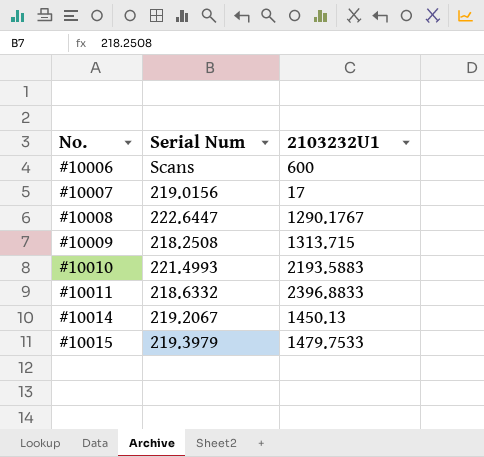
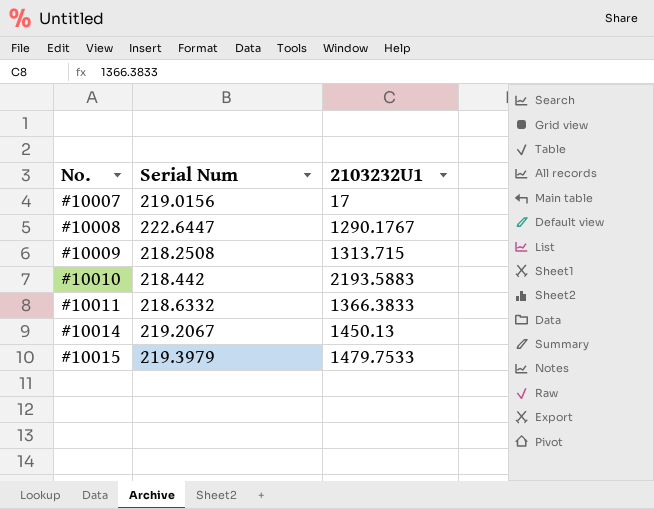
row #10006: Scans | 600 -> none
#10010 | Serial Num: 221.4993 -> 218.442
#10011 | 2103232U1: 2396.8833 -> 1366.3833

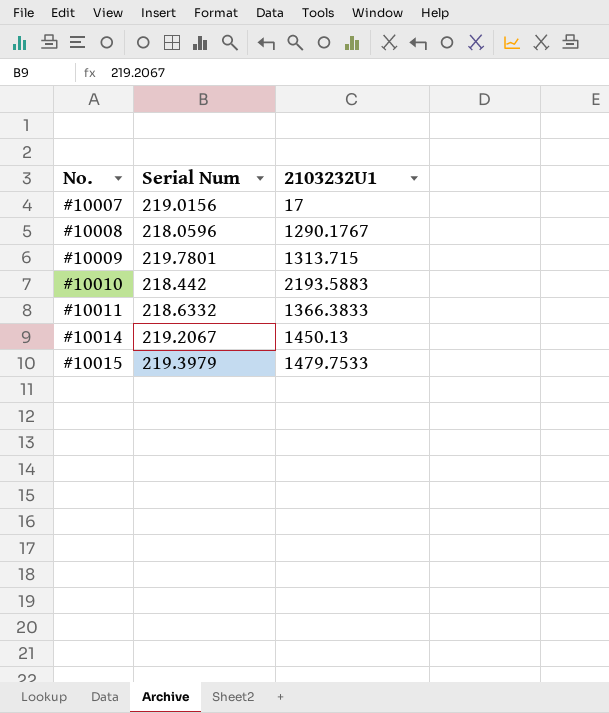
#10008 | Serial Num: 222.6447 -> 218.0596
#10009 | Serial Num: 218.2508 -> 219.7801

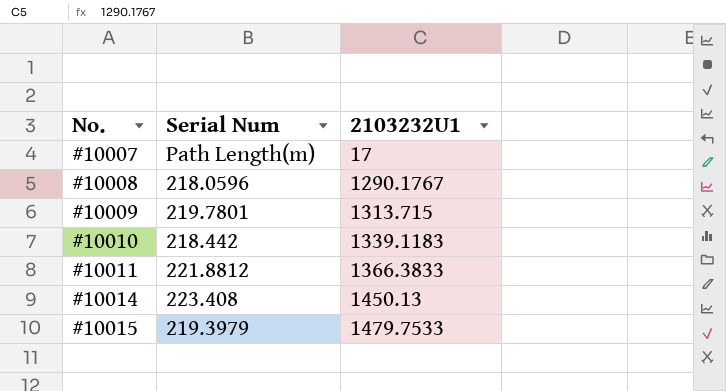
#10007 | Serial Num: 219.0156 -> Path Length(m)
#10010 | 2103232U1: 2193.5883 -> 1339.1183
#10011 | Serial Num: 218.6332 -> 221.8812
#10014 | Serial Num: 219.2067 -> 223.408

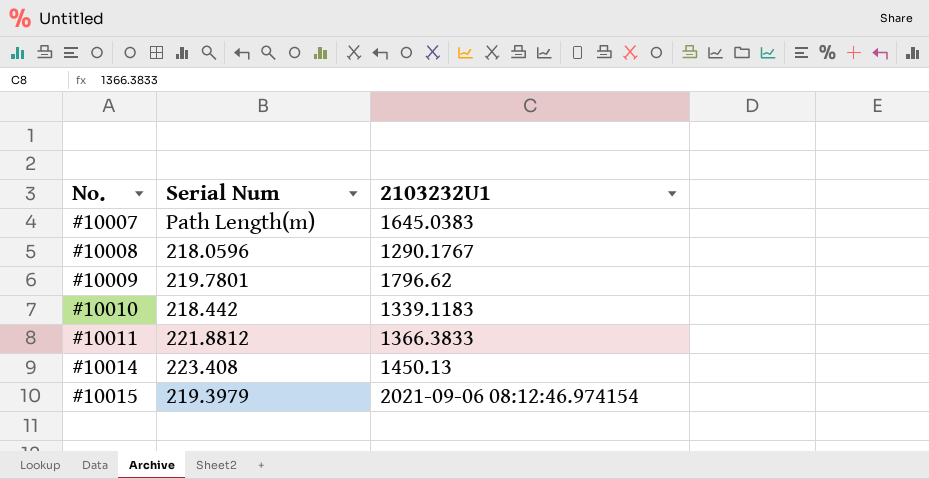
#10007 | 2103232U1: 17 -> 1645.0383
#10009 | 2103232U1: 1313.715 -> 1796.62
#10015 | 2103232U1: 1479.7533 -> 2021-09-06 08:12:46.974154

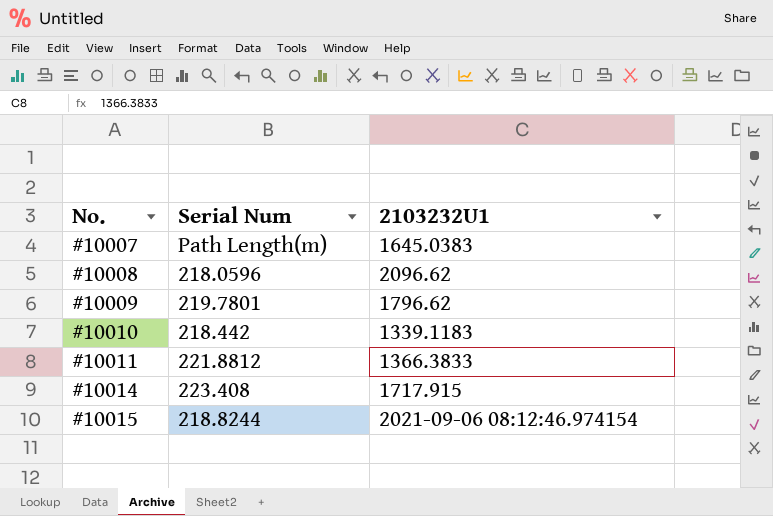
#10008 | 2103232U1: 1290.1767 -> 2096.62
#10014 | 2103232U1: 1450.13 -> 1717.915
#10015 | Serial Num: 219.3979 -> 218.8244

